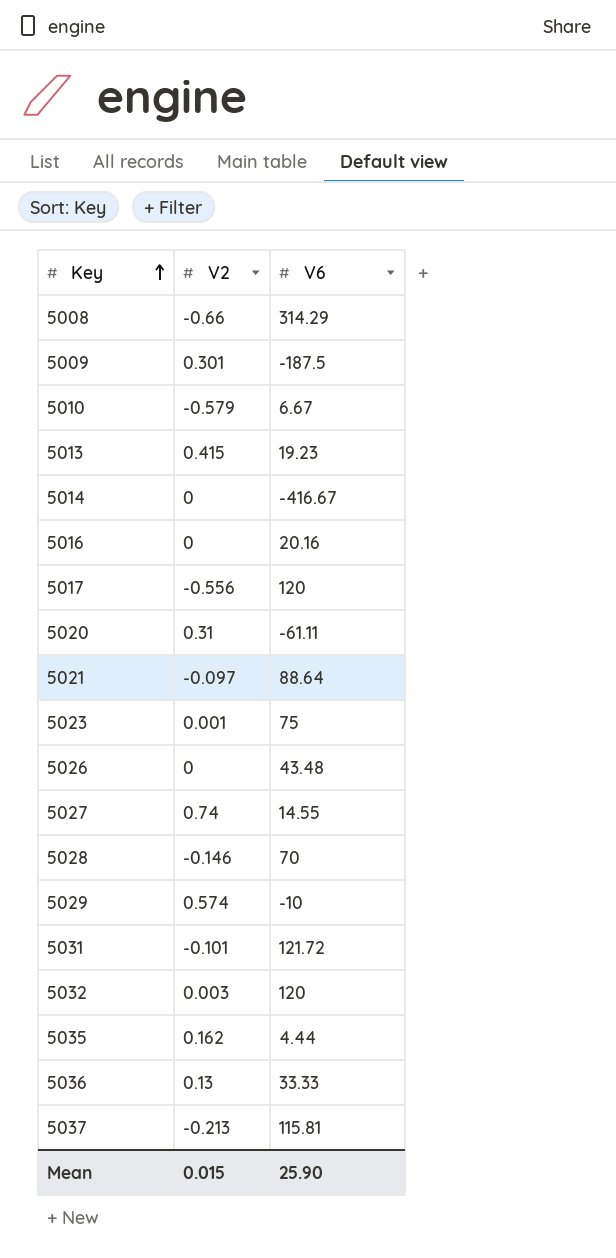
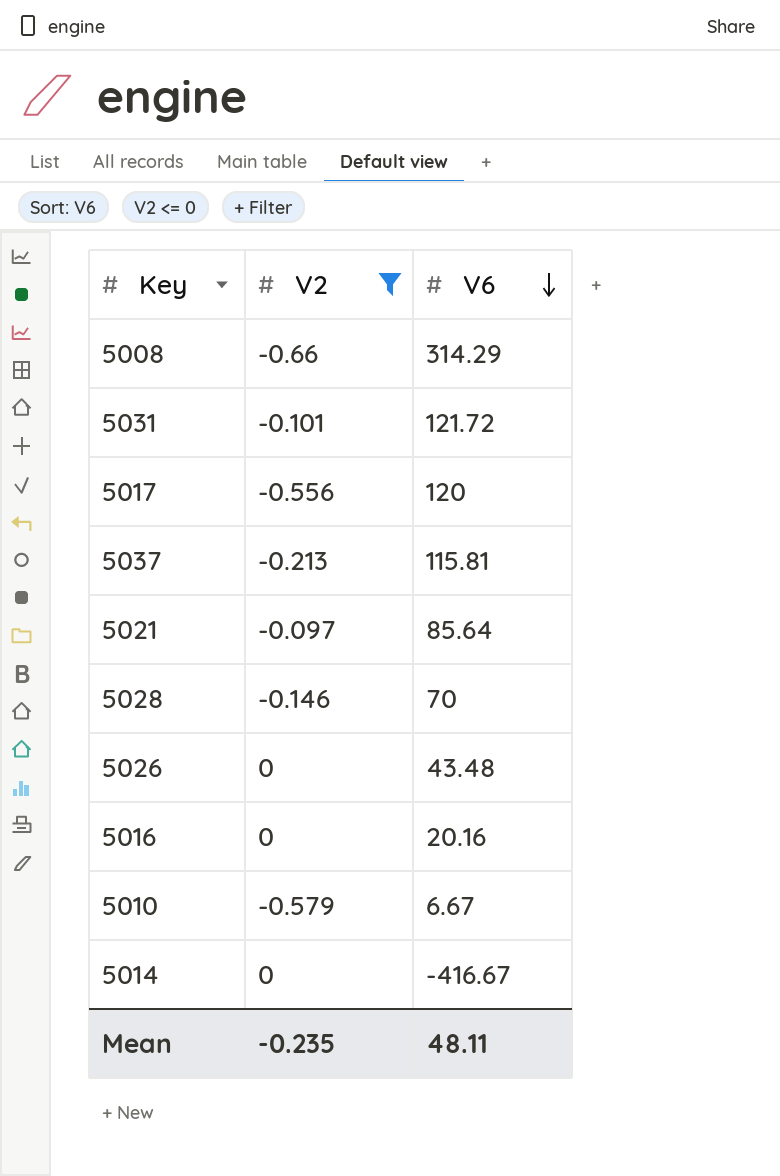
filter: none -> V2 <= 0
row order: Key ascending -> V6 descending
5021 | V6: 88.64 -> 85.64
Mean | V2: 0.015 -> -0.235
Mean | V6: 25.90 -> 48.11

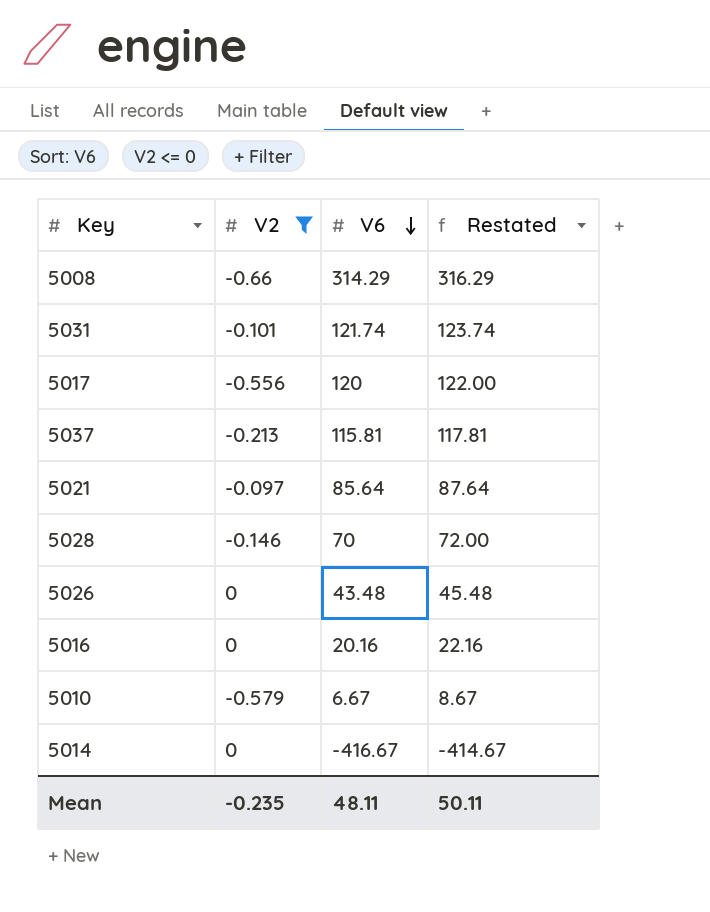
column Restated | formula: none -> [V6] + 2
5031 | V6: 121.72 -> 121.74

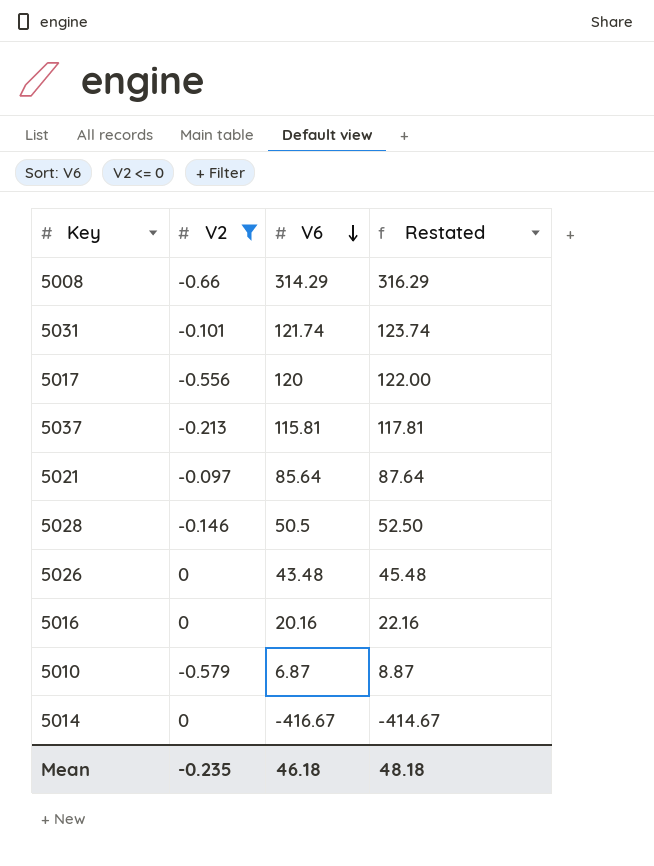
5028 | V6: 70 -> 50.5
5028 | Restated: 72.00 -> 52.50
5010 | V6: 6.67 -> 6.87
5010 | Restated: 8.67 -> 8.87
Mean | V6: 48.11 -> 46.18
Mean | Restated: 50.11 -> 48.18

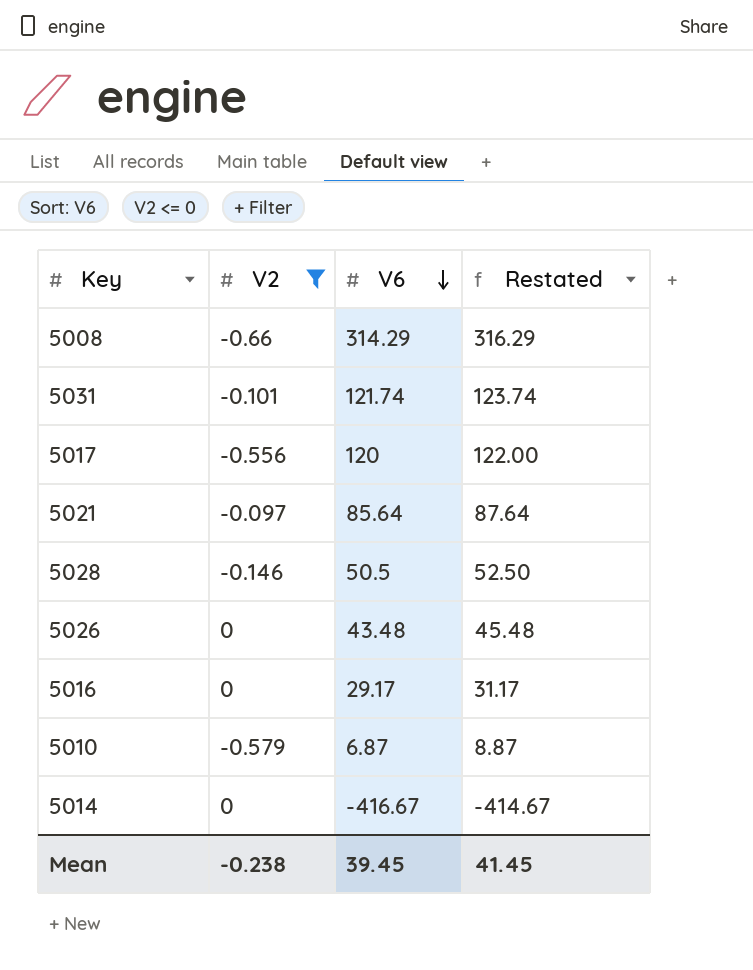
row 5037: -0.213 | 115.81 | 117.81 -> none
5016 | V6: 20.16 -> 29.17
5016 | Restated: 22.16 -> 31.17
Mean | V2: -0.235 -> -0.238
Mean | V6: 46.18 -> 39.45
Mean | Restated: 48.18 -> 41.45

